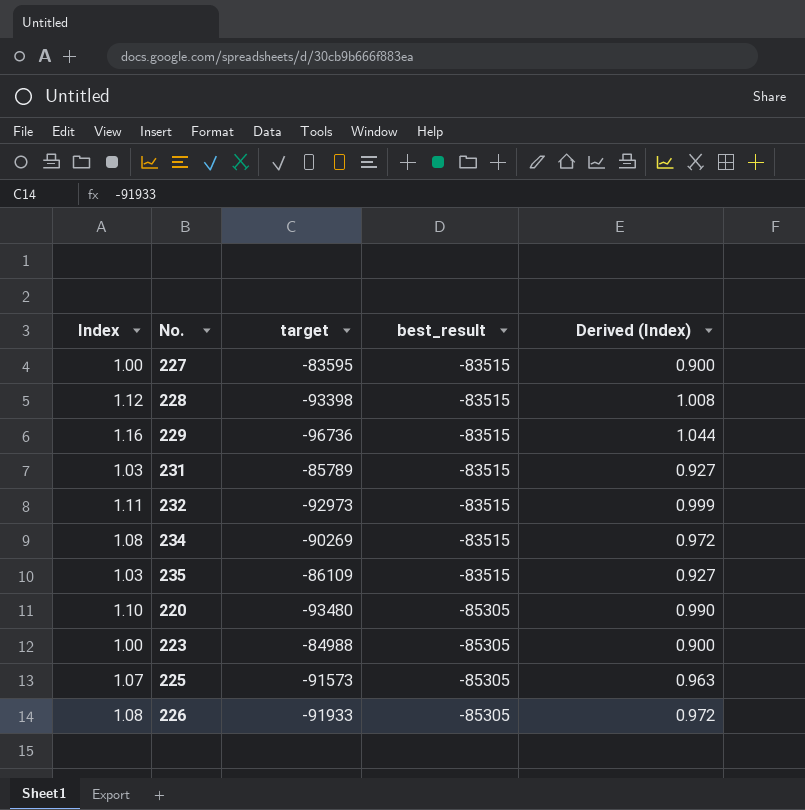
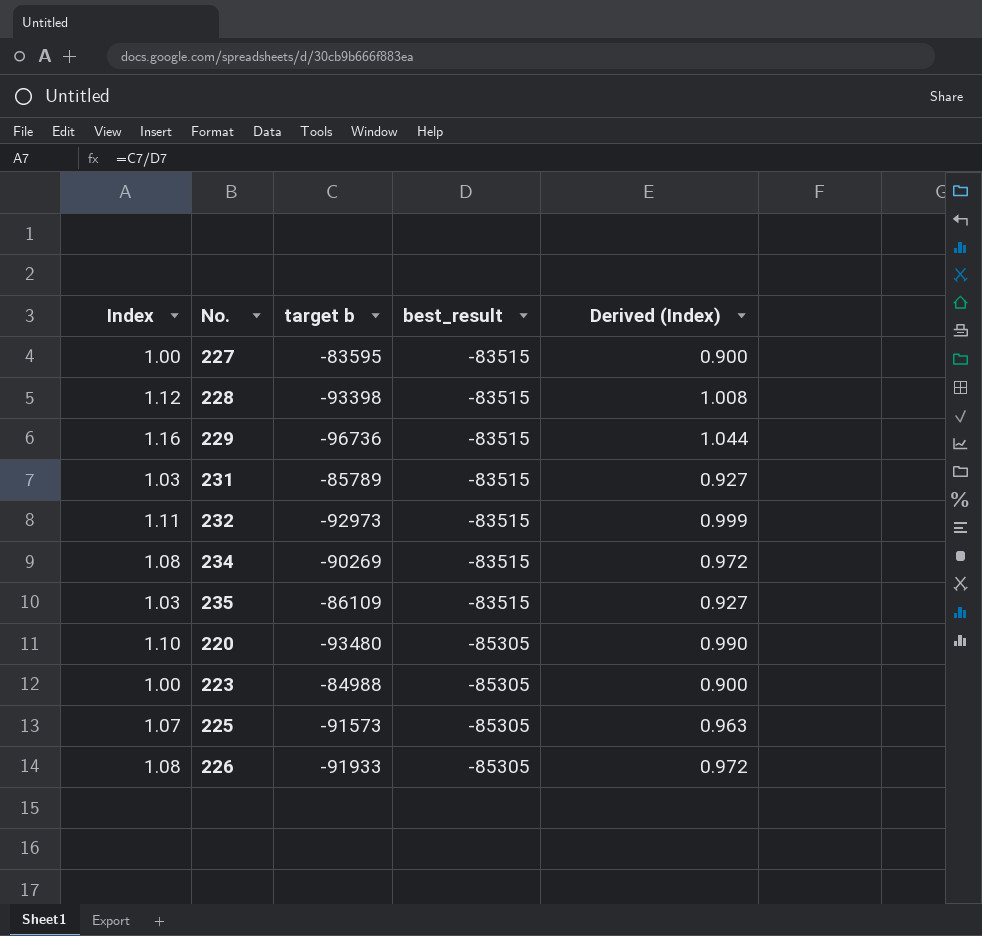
column name: target -> target b

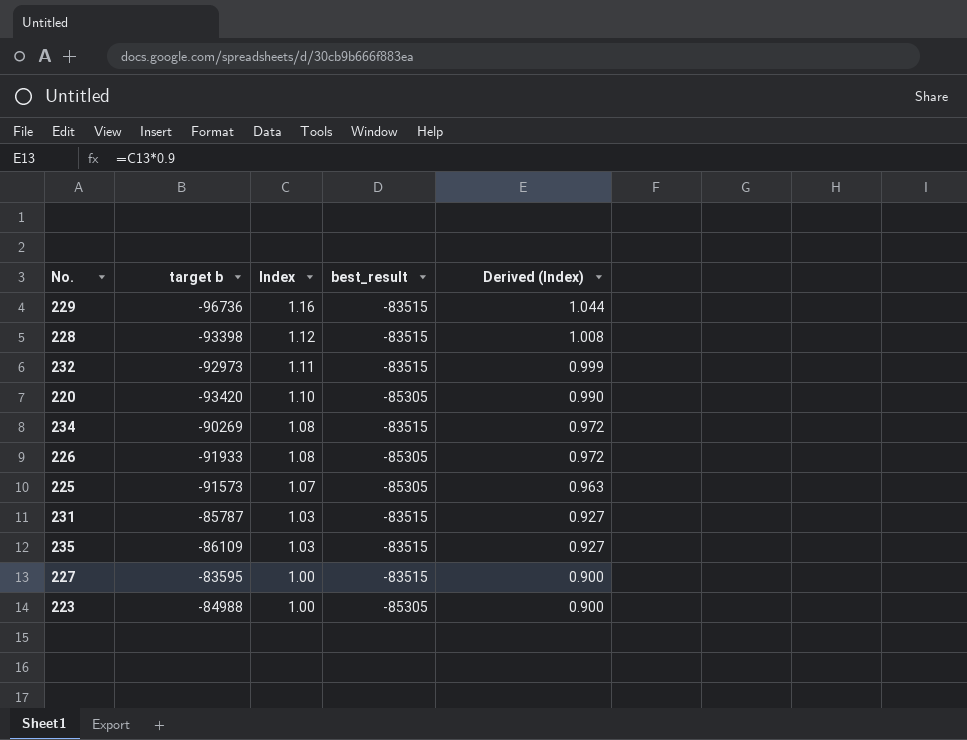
row order: best_result descending -> Index descending
column Index | position: 1 -> 3
220 | target b: -93480 -> -93420
231 | target b: -85789 -> -85787

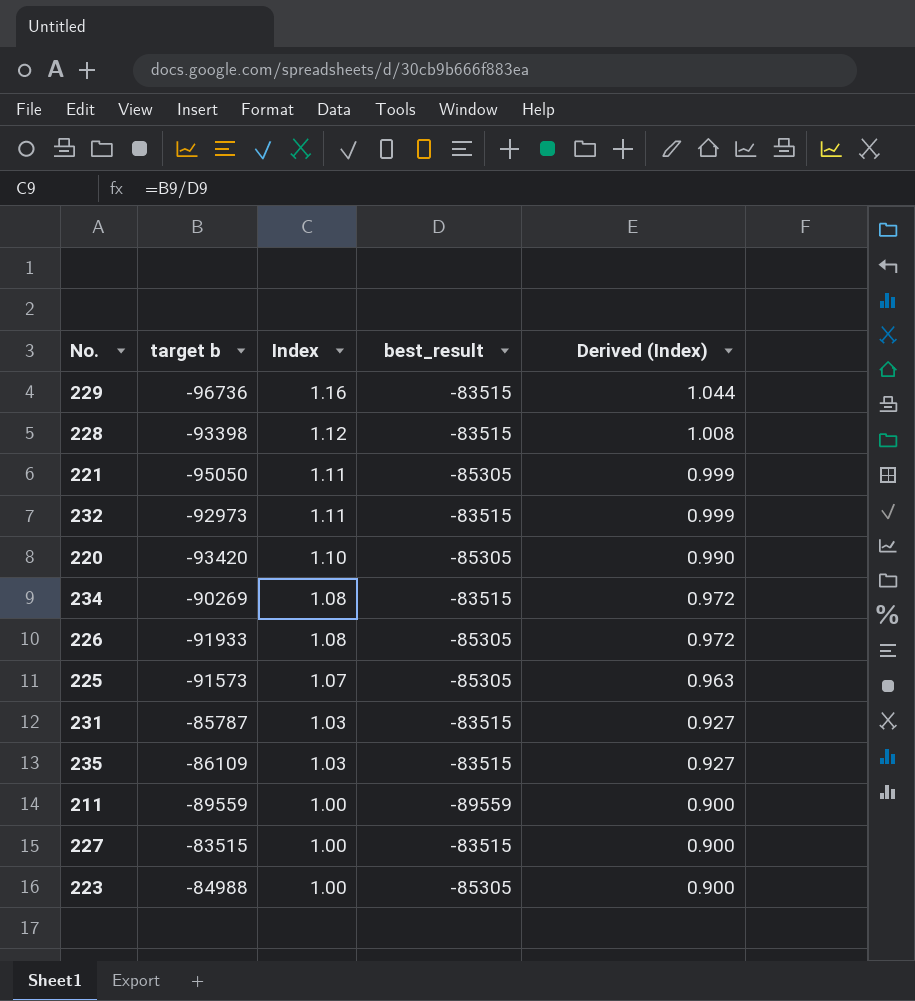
row 221: none -> -95050 | 1.11 | -85305 | 0.999
row 211: none -> -89559 | 1.00 | -89559 | 0.900
227 | target b: -83595 -> -83515

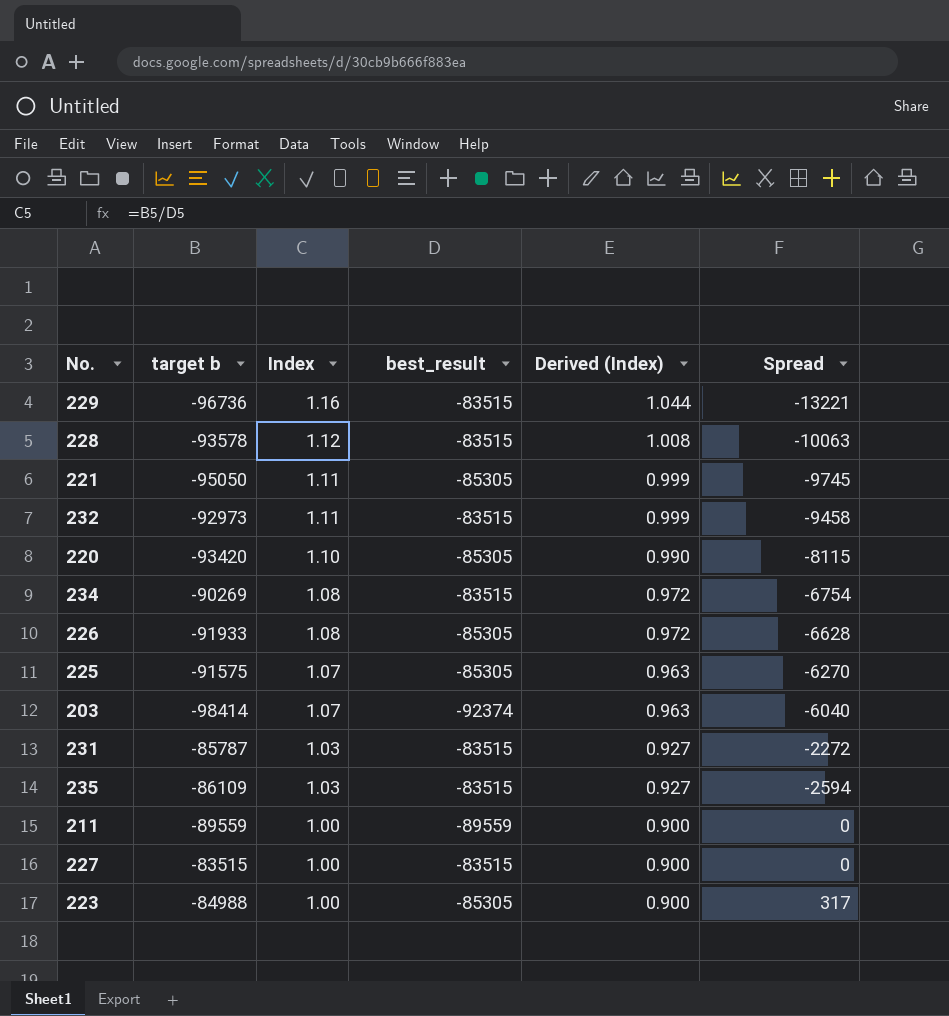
column Spread | formula: none -> [target b] - [best_result]
228 | target b: -93398 -> -93578
225 | target b: -91573 -> -91575
row 203: none -> -98414 | 1.07 | -92374 | 0.963 | -6040

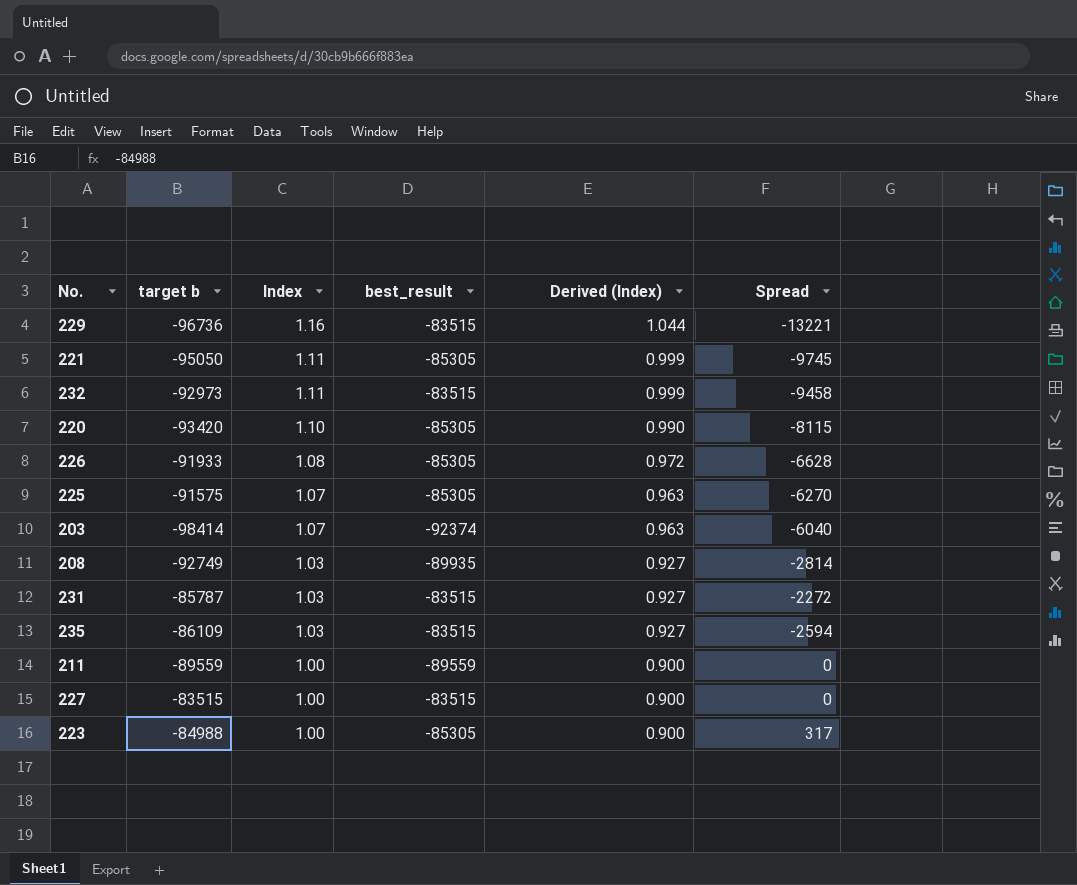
row 228: -93578 | 1.12 | -83515 | 1.008 | -10063 -> none
row 234: -90269 | 1.08 | -83515 | 0.972 | -6754 -> none
row 208: none -> -92749 | 1.03 | -89935 | 0.927 | -2814

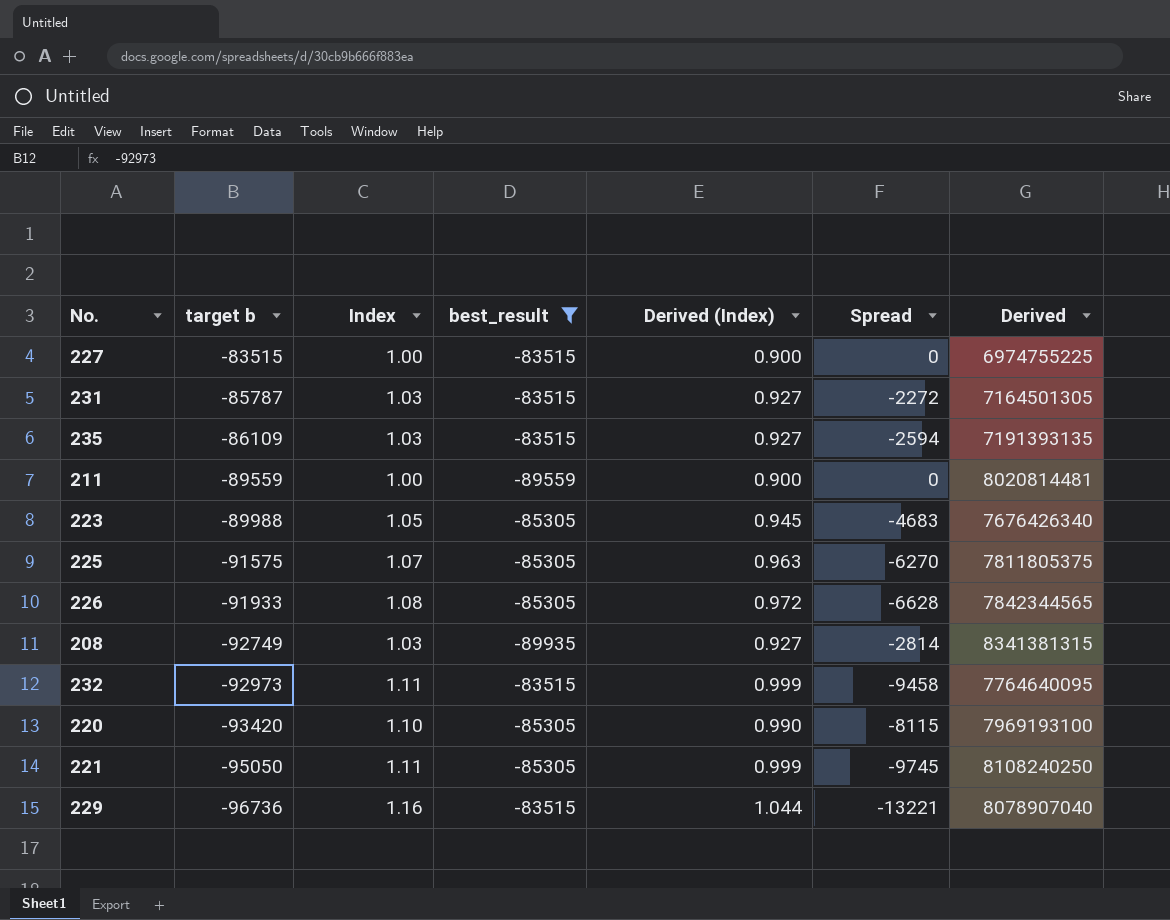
filter: none -> best_result != -92374
row order: Index descending -> target b descending
column Derived | formula: none -> [target b] * [best_result]
223 | target b: -84988 -> -89988
223 | Index: 1.00 -> 1.05
223 | Derived (Index): 0.900 -> 0.945
223 | Spread: 317 -> -4683

